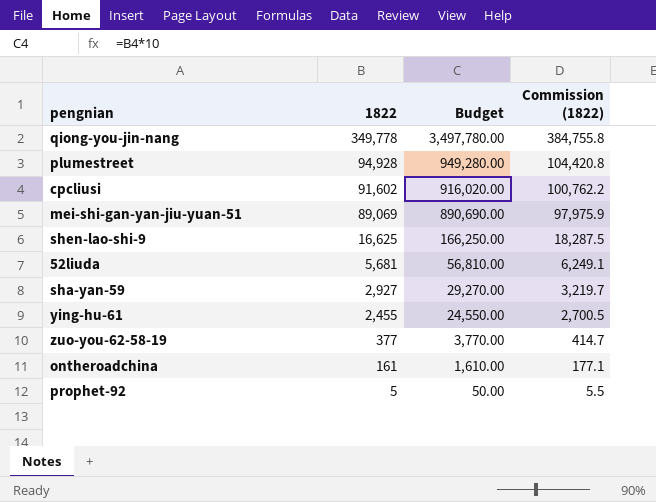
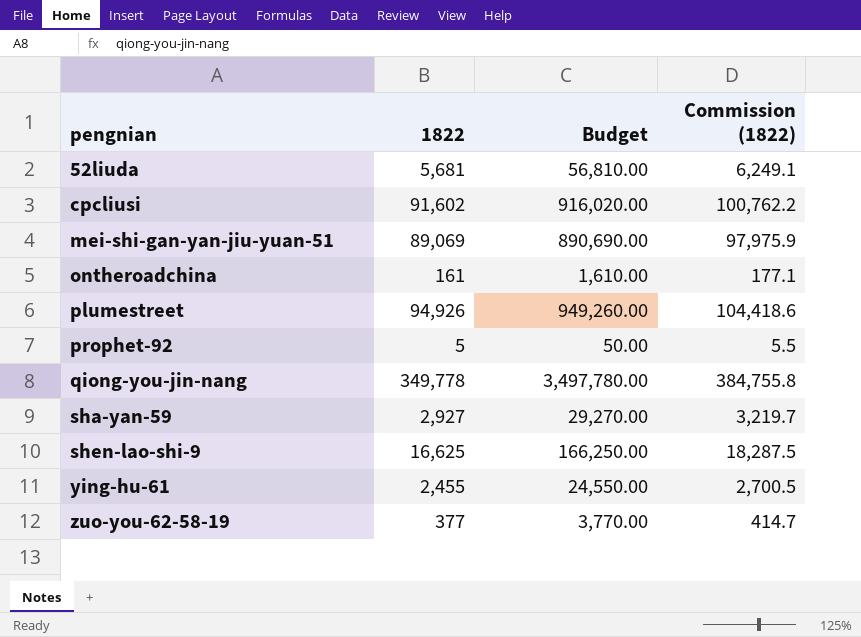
row order: 1822 descending -> pengnian ascending
plumestreet | 1822: 94,928 -> 94,926
plumestreet | Budget: 949,280.00 -> 949,260.00
plumestreet | Commission (1822): 104,420.8 -> 104,418.6

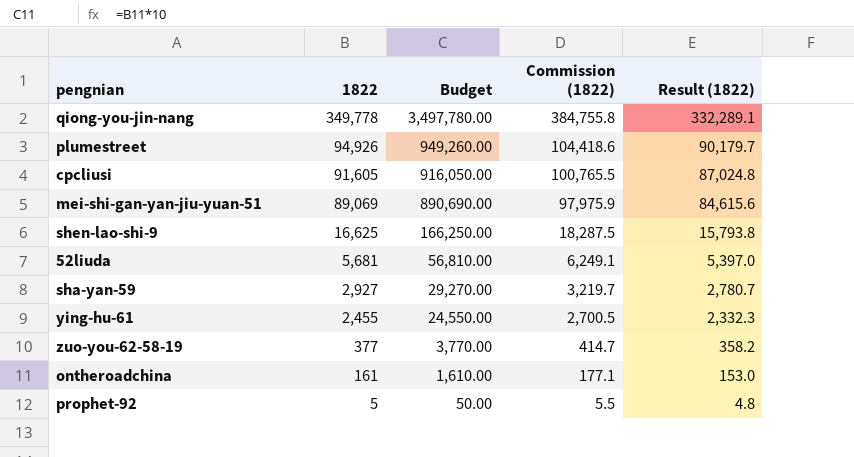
row order: pengnian ascending -> 1822 descending
column Result (1822) | formula: none -> [1822] * 0.95
cpcliusi | 1822: 91,602 -> 91,605
cpcliusi | Budget: 916,020.00 -> 916,050.00
cpcliusi | Commission (1822): 100,762.2 -> 100,765.5

